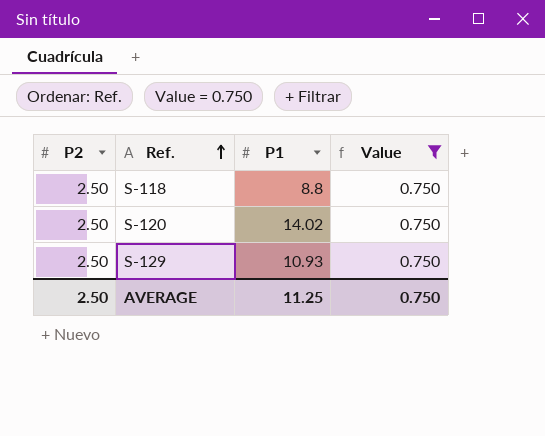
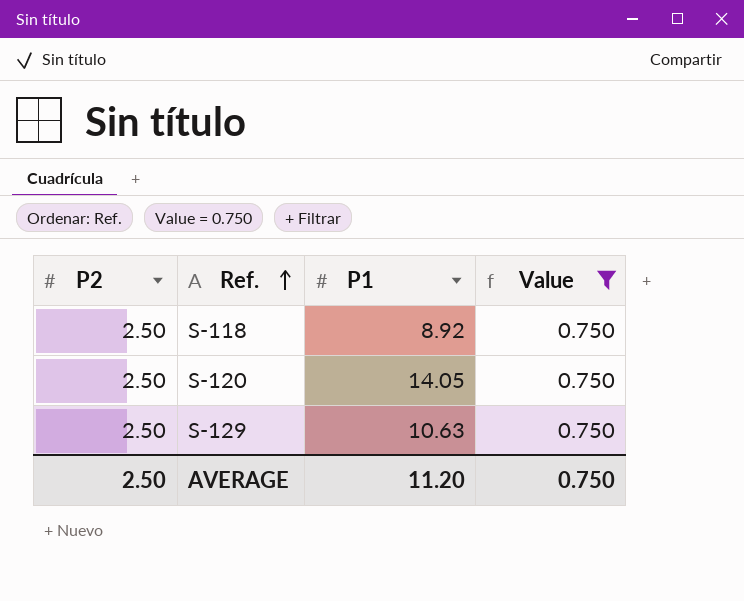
S-118 | P1: 8.8 -> 8.92
S-120 | P1: 14.02 -> 14.05
S-129 | P1: 10.93 -> 10.63
AVERAGE | P1: 11.25 -> 11.20

